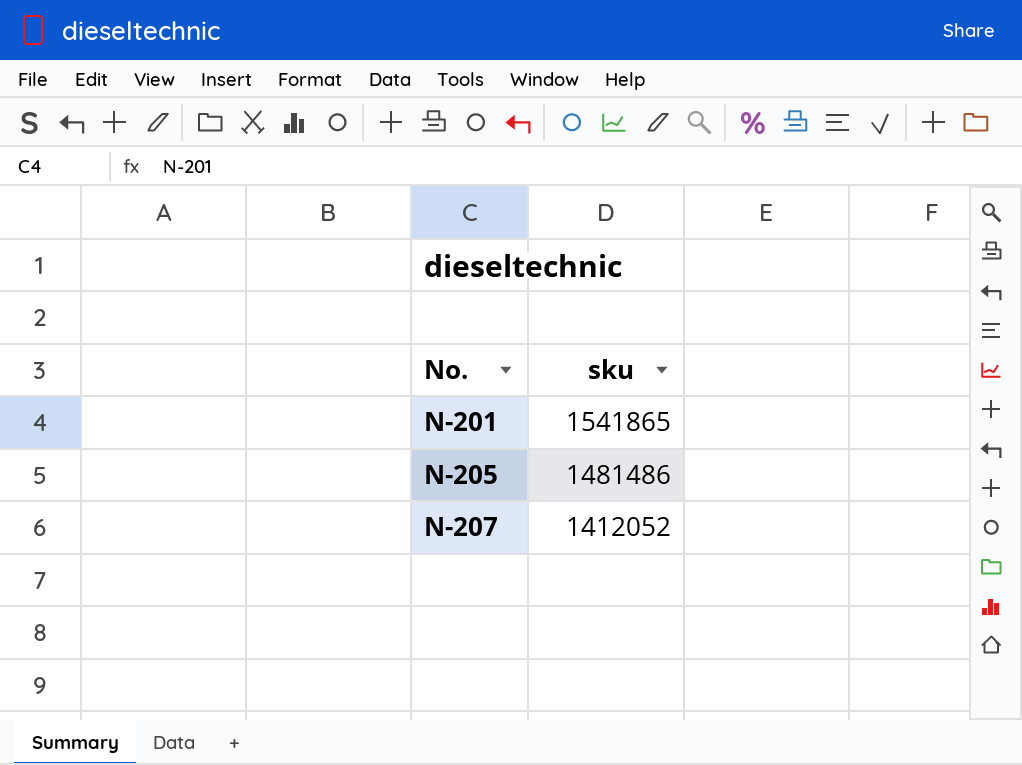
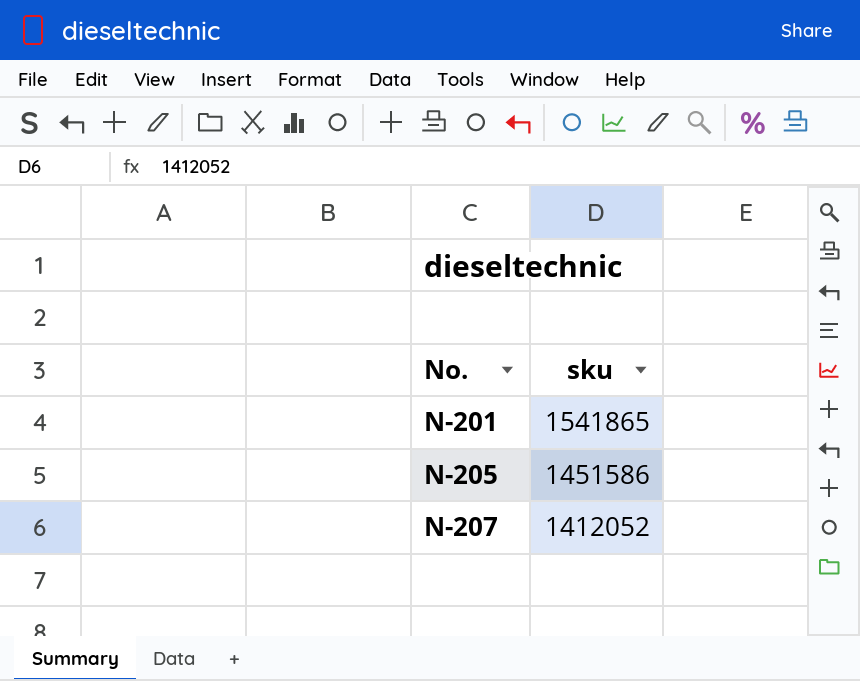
N-205 | sku: 1481486 -> 1451586

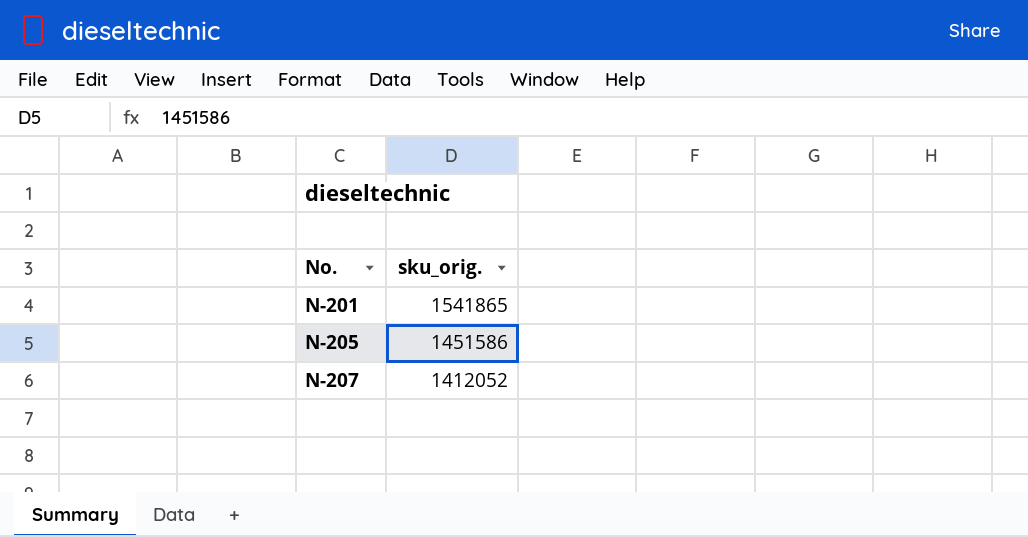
column name: sku -> sku_orig.

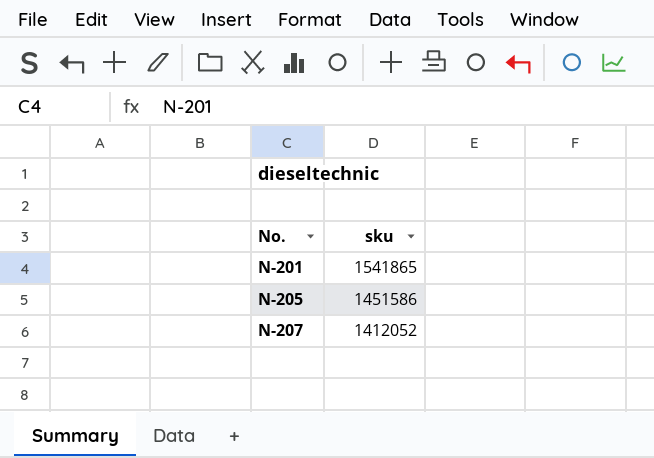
column name: sku_orig. -> sku

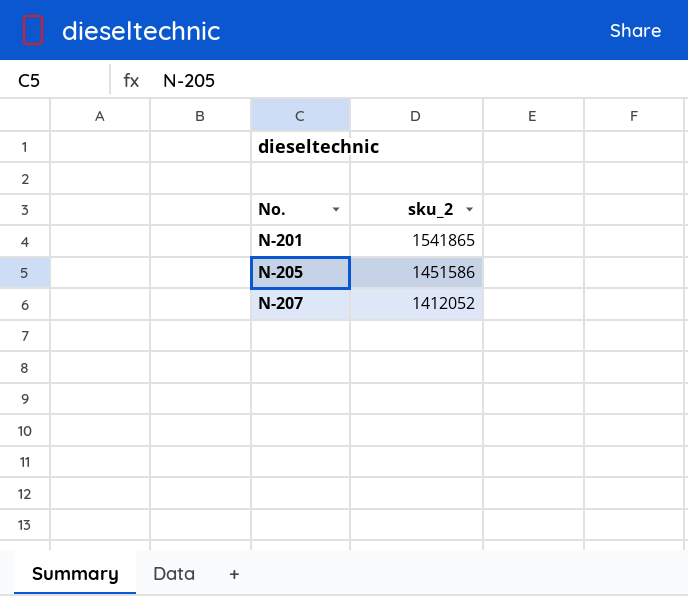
column name: sku -> sku_2

